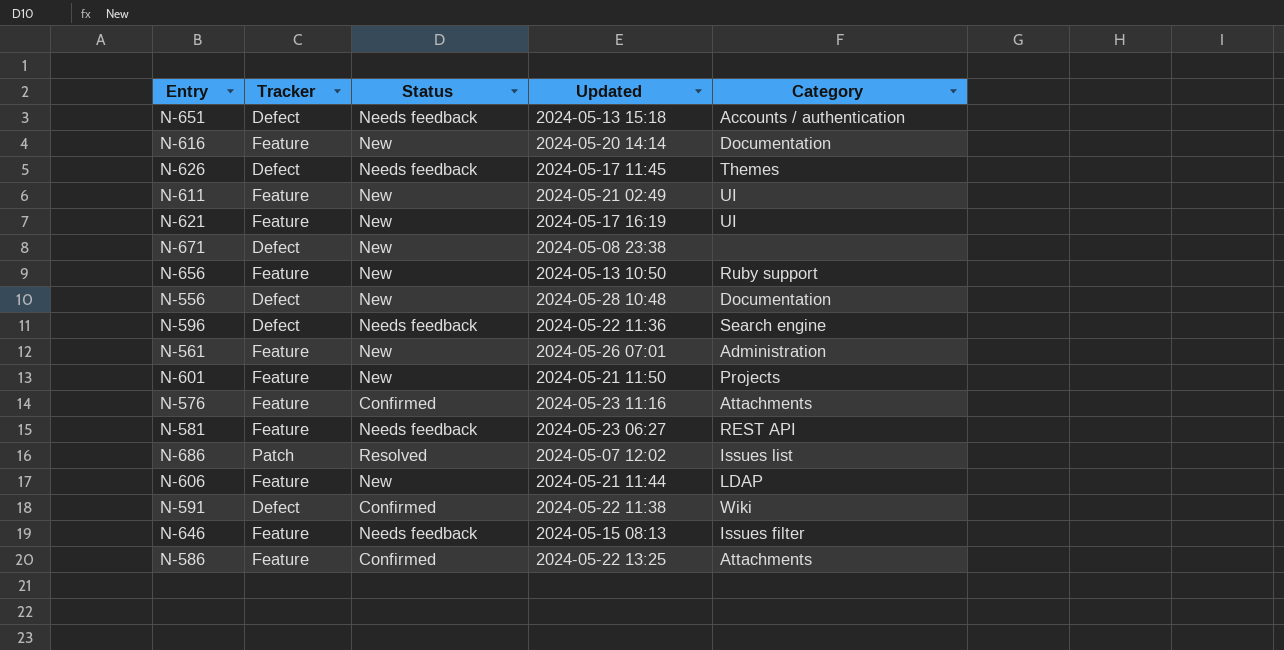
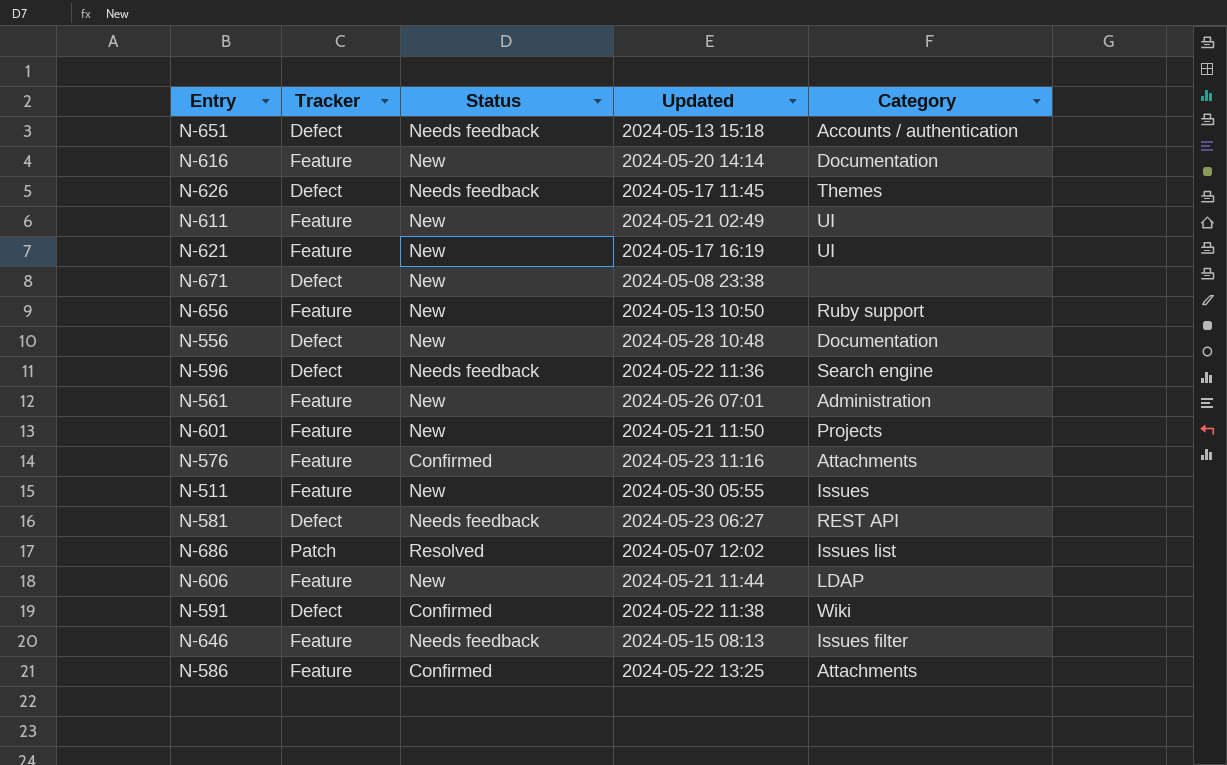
row N-511: none -> Feature | New | 2024-05-30 05:55 | Issues
N-581 | Tracker: Feature -> Defect

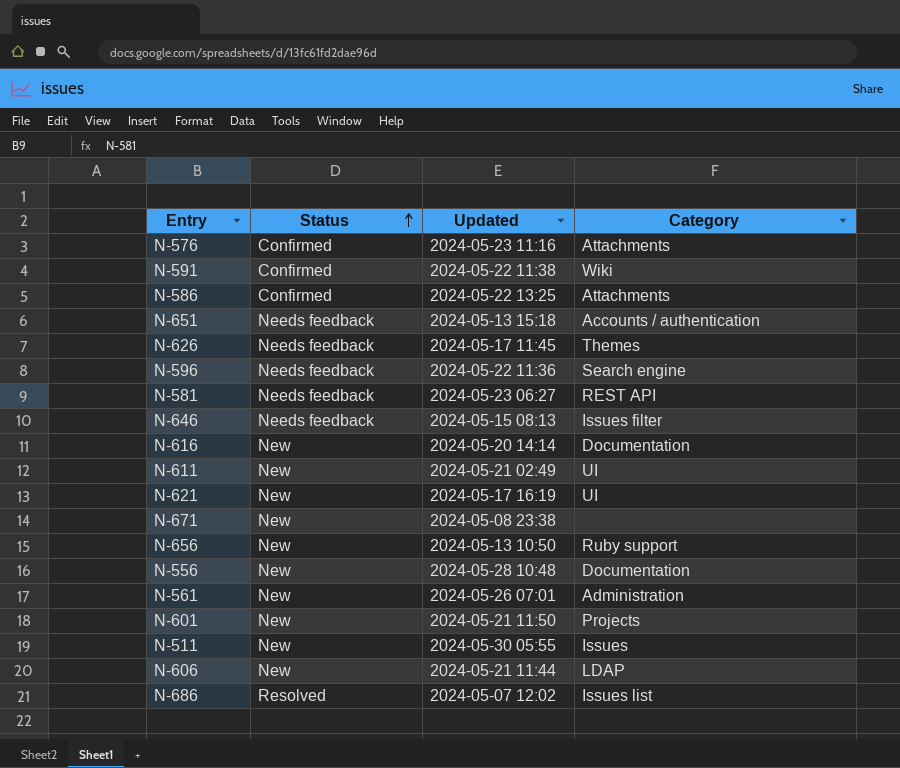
row order: none -> Status ascending
column Tracker | position: 2 -> none

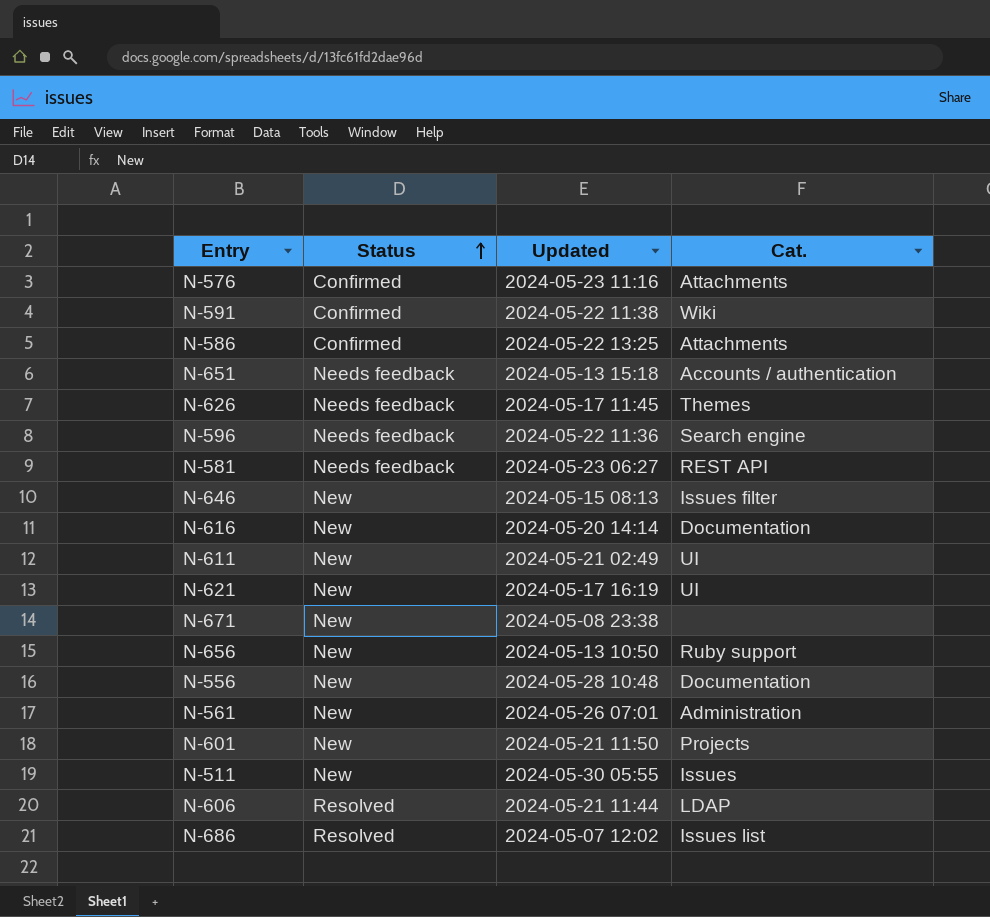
column name: Category -> Cat.
N-646 | Status: Needs feedback -> New
N-606 | Status: New -> Resolved

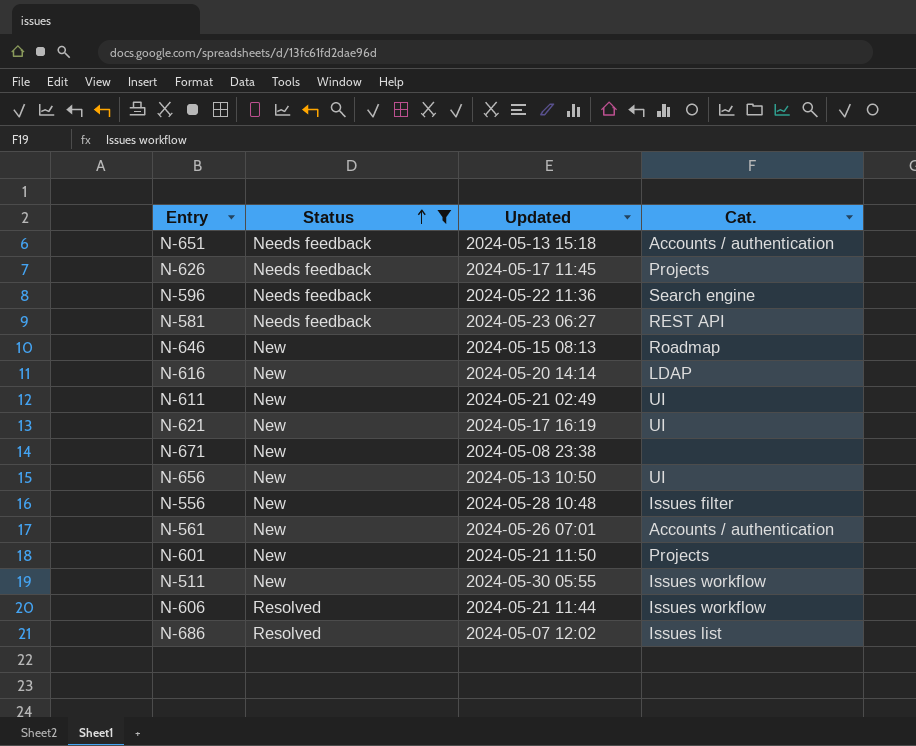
filter: none -> Status != Confirmed
N-626 | Cat.: Themes -> Projects
N-646 | Cat.: Issues filter -> Roadmap
N-616 | Cat.: Documentation -> LDAP
N-656 | Cat.: Ruby support -> UI
N-556 | Cat.: Documentation -> Issues filter
N-561 | Cat.: Administration -> Accounts / authentication
N-511 | Cat.: Issues -> Issues workflow
N-606 | Cat.: LDAP -> Issues workflow

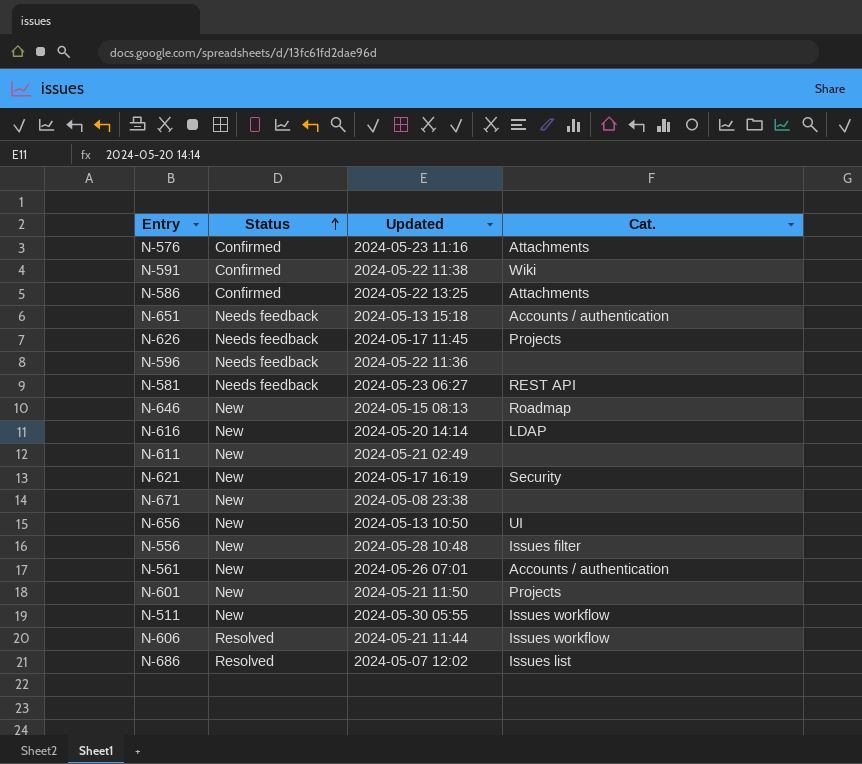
filter: Status != Confirmed -> none
N-596 | Cat.: Search engine -> none
N-611 | Cat.: UI -> none
N-621 | Cat.: UI -> Security

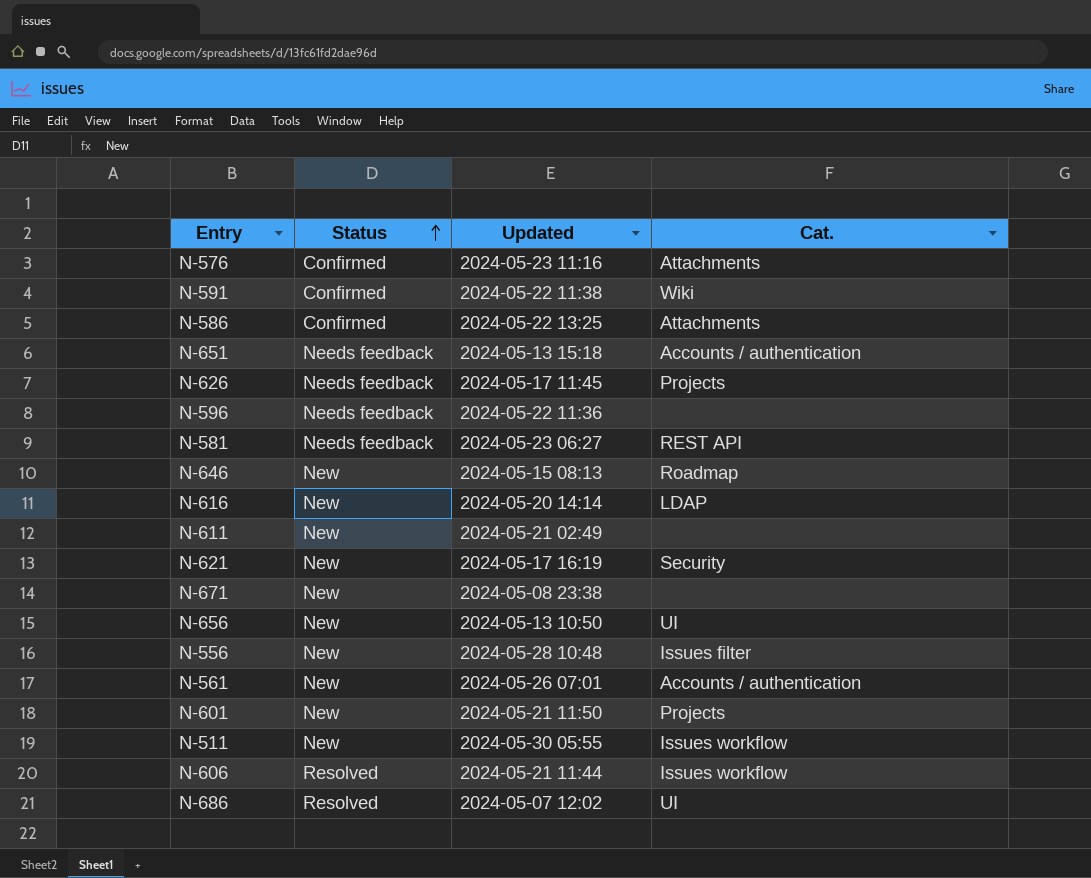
N-686 | Cat.: Issues list -> UI

